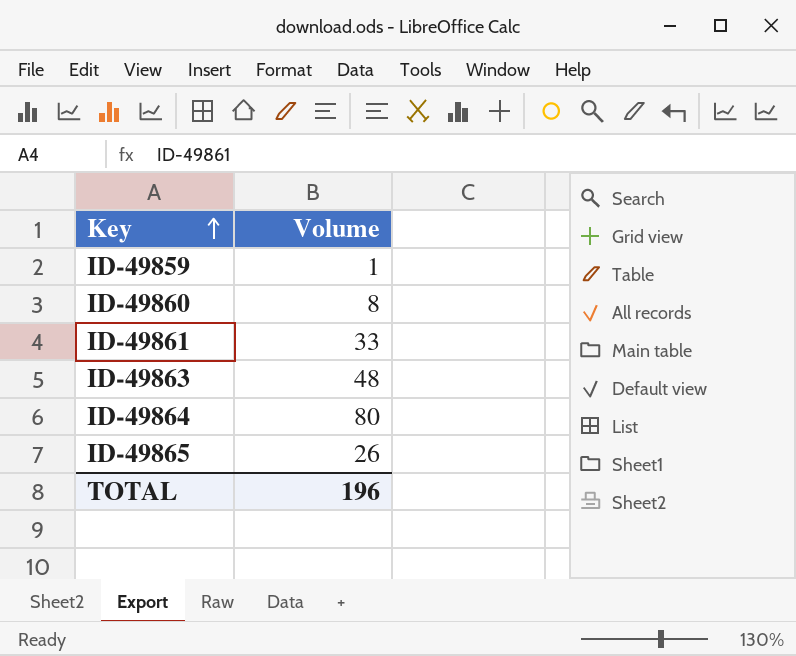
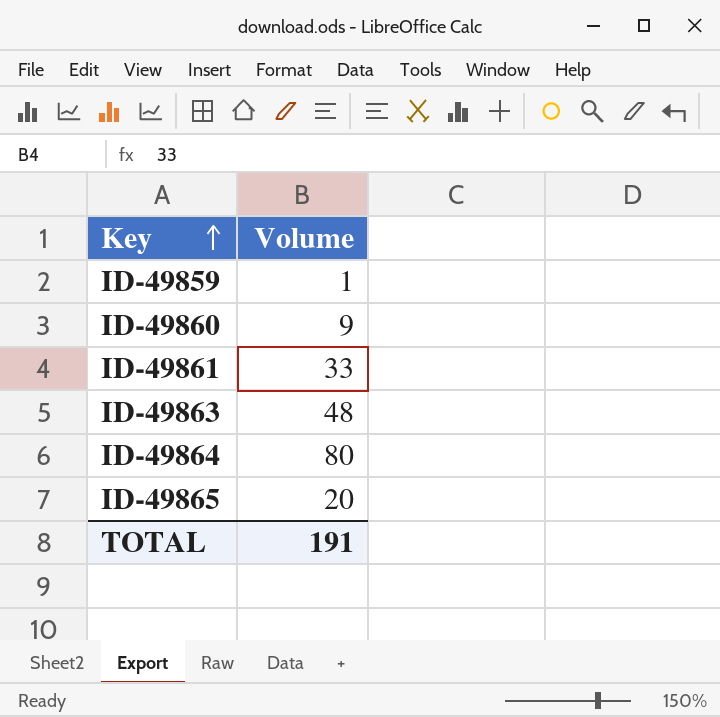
ID-49860 | Volume: 8 -> 9
ID-49865 | Volume: 26 -> 20
TOTAL | Volume: 196 -> 191

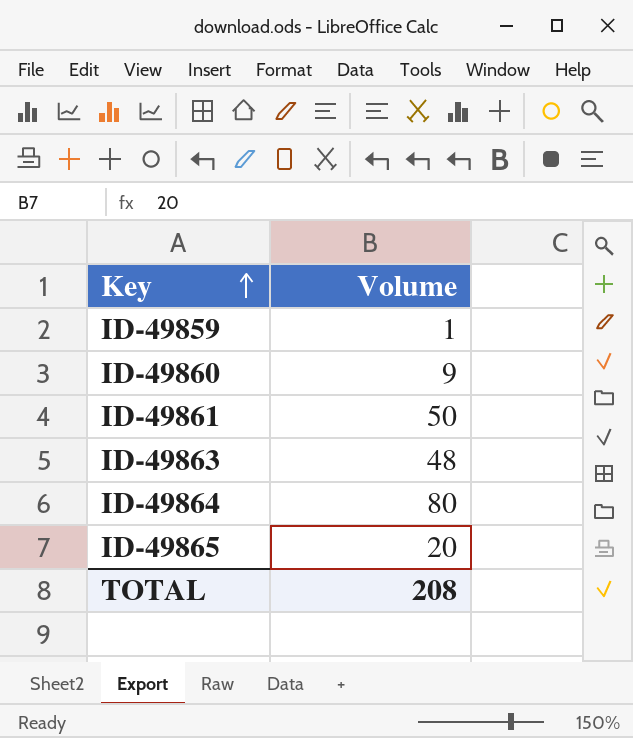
ID-49861 | Volume: 33 -> 50
TOTAL | Volume: 191 -> 208

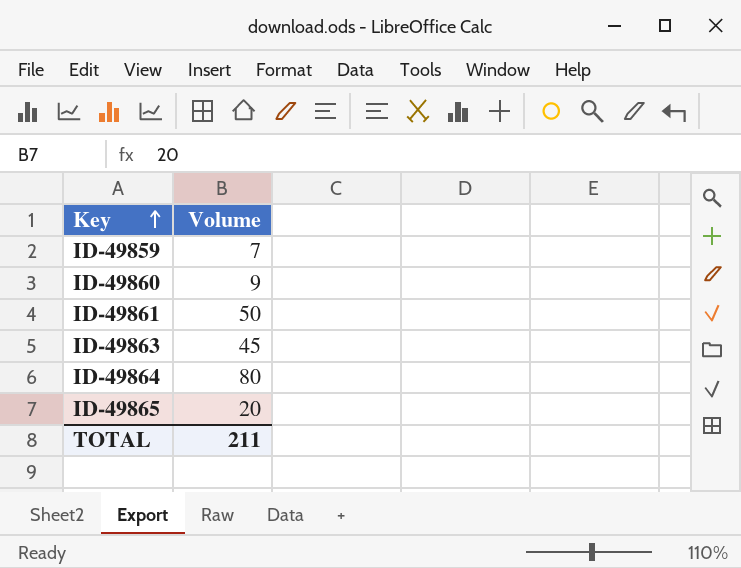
ID-49859 | Volume: 1 -> 7
ID-49863 | Volume: 48 -> 45
TOTAL | Volume: 208 -> 211

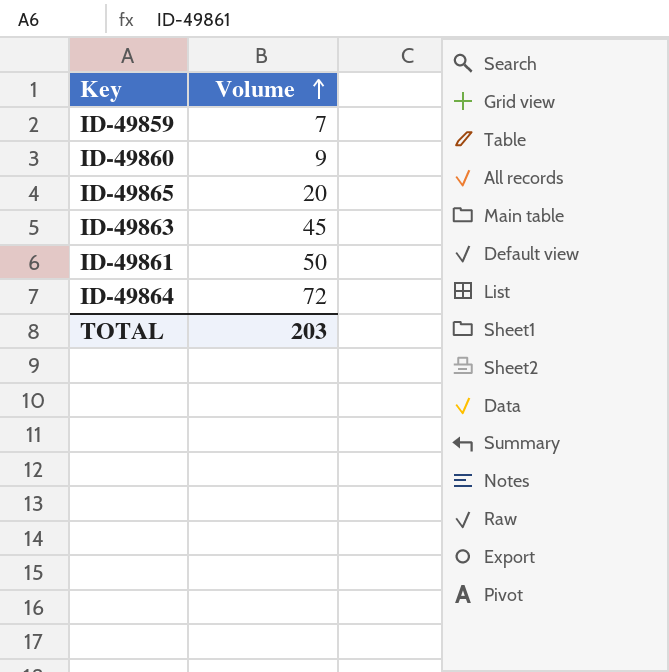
row order: Key ascending -> Volume ascending
ID-49864 | Volume: 80 -> 72
TOTAL | Volume: 211 -> 203

